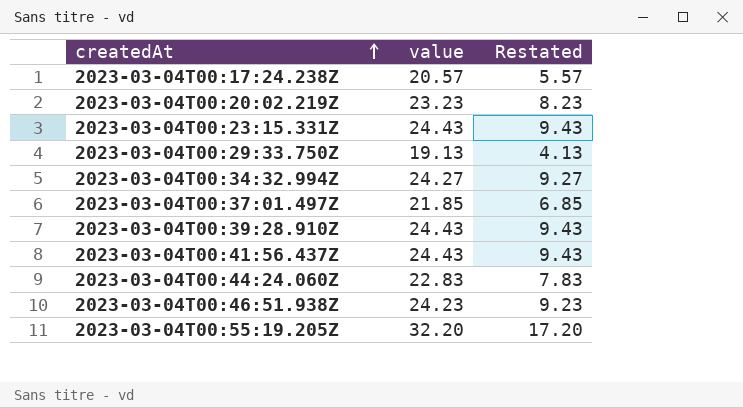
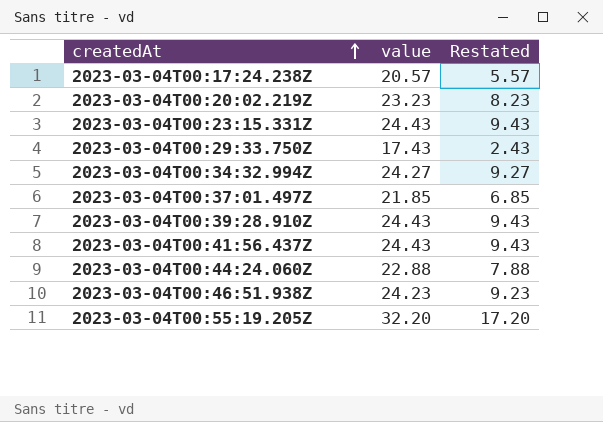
2023-03-04T00:29:33.750Z | value: 19.13 -> 17.43
2023-03-04T00:29:33.750Z | Restated: 4.13 -> 2.43
2023-03-04T00:44:24.060Z | value: 22.83 -> 22.88
2023-03-04T00:44:24.060Z | Restated: 7.83 -> 7.88

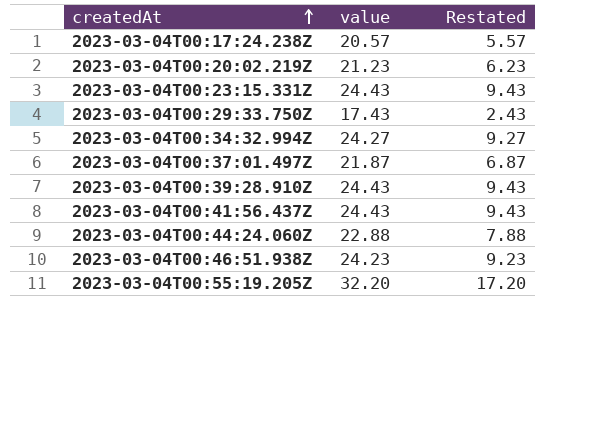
2023-03-04T00:20:02.219Z | value: 23.23 -> 21.23
2023-03-04T00:20:02.219Z | Restated: 8.23 -> 6.23
2023-03-04T00:37:01.497Z | value: 21.85 -> 21.87
2023-03-04T00:37:01.497Z | Restated: 6.85 -> 6.87

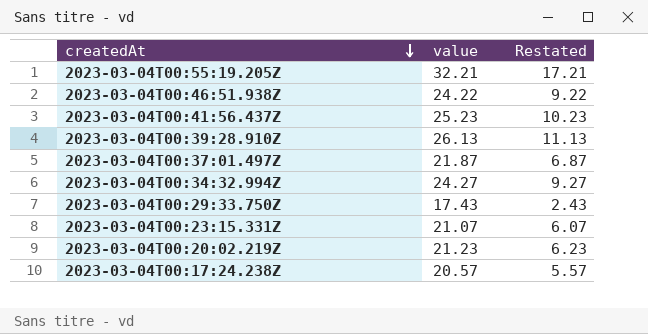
row order: createdAt ascending -> createdAt descending
row 2023-03-04T00:44:24.060Z: 22.88 | 7.88 -> none
2023-03-04T00:55:19.205Z | value: 32.20 -> 32.21
2023-03-04T00:55:19.205Z | Restated: 17.20 -> 17.21
2023-03-04T00:46:51.938Z | value: 24.23 -> 24.22
2023-03-04T00:46:51.938Z | Restated: 9.23 -> 9.22
2023-03-04T00:41:56.437Z | value: 24.43 -> 25.23
2023-03-04T00:41:56.437Z | Restated: 9.43 -> 10.23
2023-03-04T00:39:28.910Z | value: 24.43 -> 26.13
2023-03-04T00:39:28.910Z | Restated: 9.43 -> 11.13
2023-03-04T00:23:15.331Z | value: 24.43 -> 21.07
2023-03-04T00:23:15.331Z | Restated: 9.43 -> 6.07

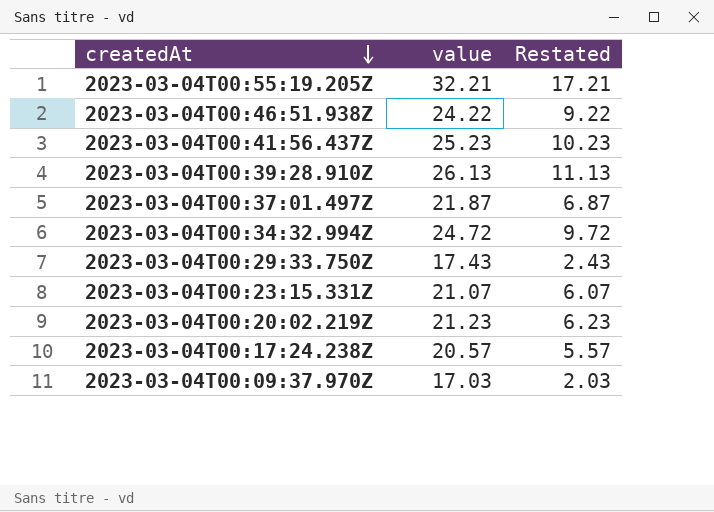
2023-03-04T00:34:32.994Z | value: 24.27 -> 24.72
2023-03-04T00:34:32.994Z | Restated: 9.27 -> 9.72
row 2023-03-04T00:09:37.970Z: none -> 17.03 | 2.03

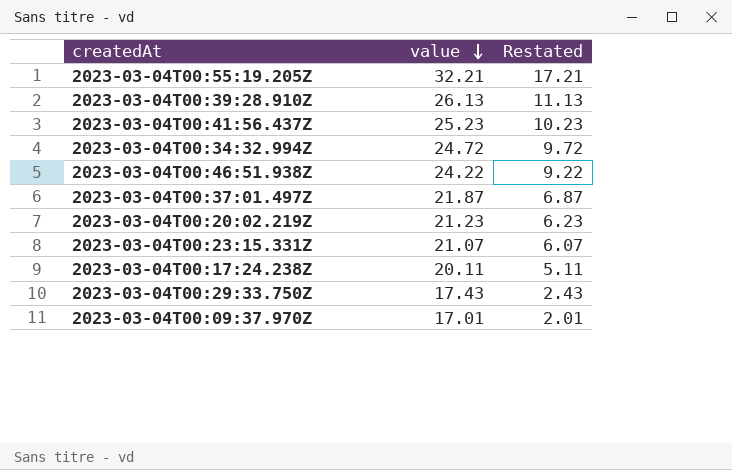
row order: createdAt descending -> value descending
2023-03-04T00:17:24.238Z | value: 20.57 -> 20.11
2023-03-04T00:17:24.238Z | Restated: 5.57 -> 5.11
2023-03-04T00:09:37.970Z | value: 17.03 -> 17.01
2023-03-04T00:09:37.970Z | Restated: 2.03 -> 2.01

